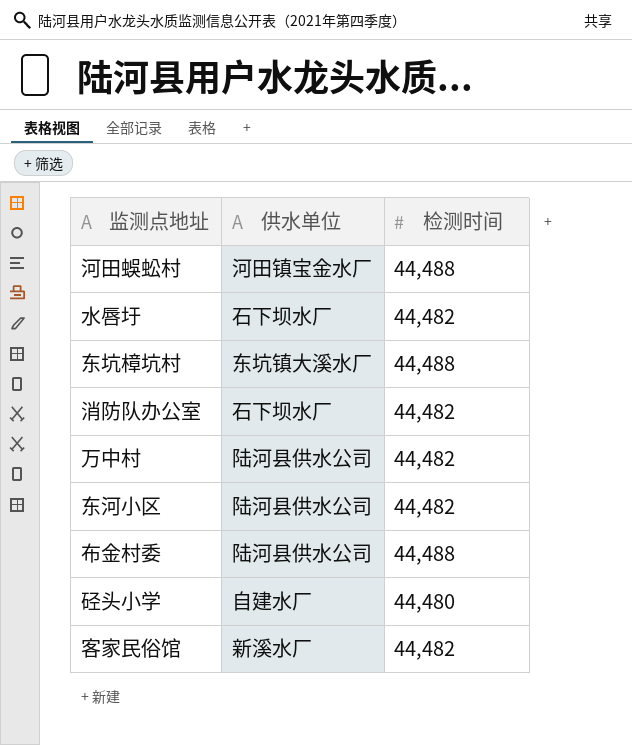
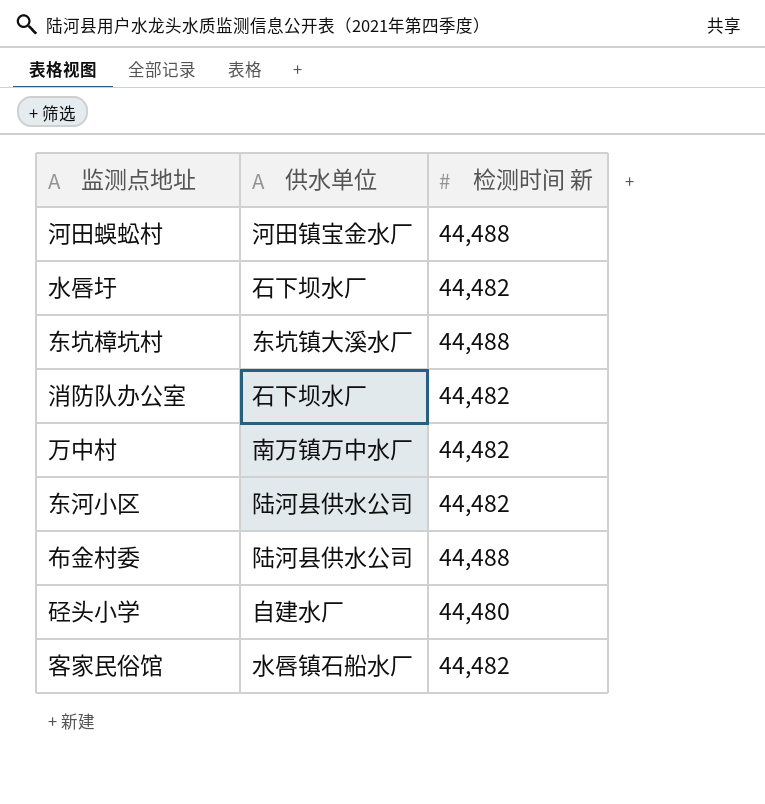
column name: 检测时间 -> 检测时间 新
万中村 | 供水单位: 陆河县供水公司 -> 南万镇万中水厂
客家民俗馆 | 供水单位: 新溪水厂 -> 水唇镇石船水厂

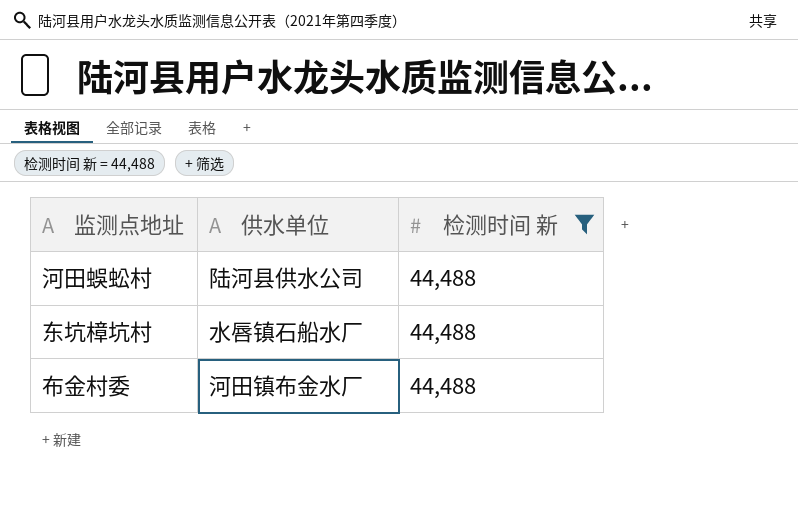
filter: none -> 检测时间 新 = 44,488
河田蜈蚣村 | 供水单位: 河田镇宝金水厂 -> 陆河县供水公司
东坑樟坑村 | 供水单位: 东坑镇大溪水厂 -> 水唇镇石船水厂
布金村委 | 供水单位: 陆河县供水公司 -> 河田镇布金水厂

